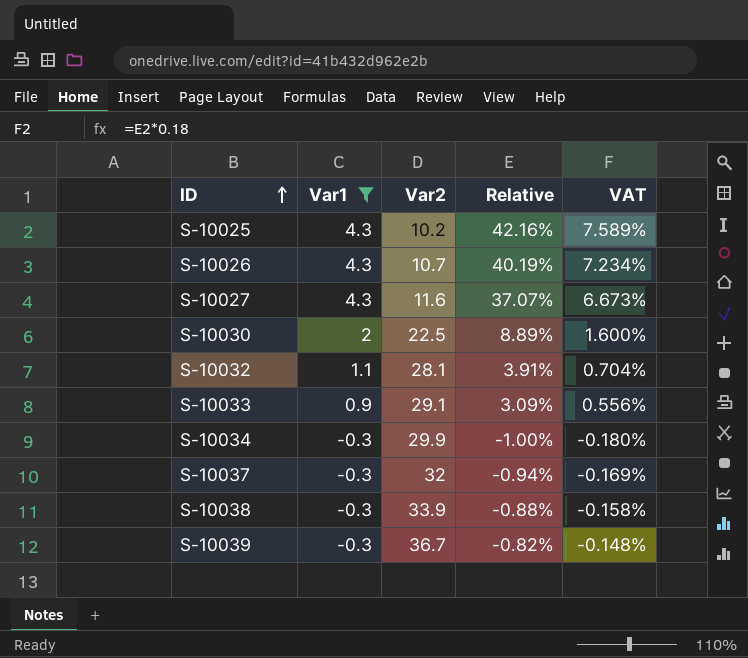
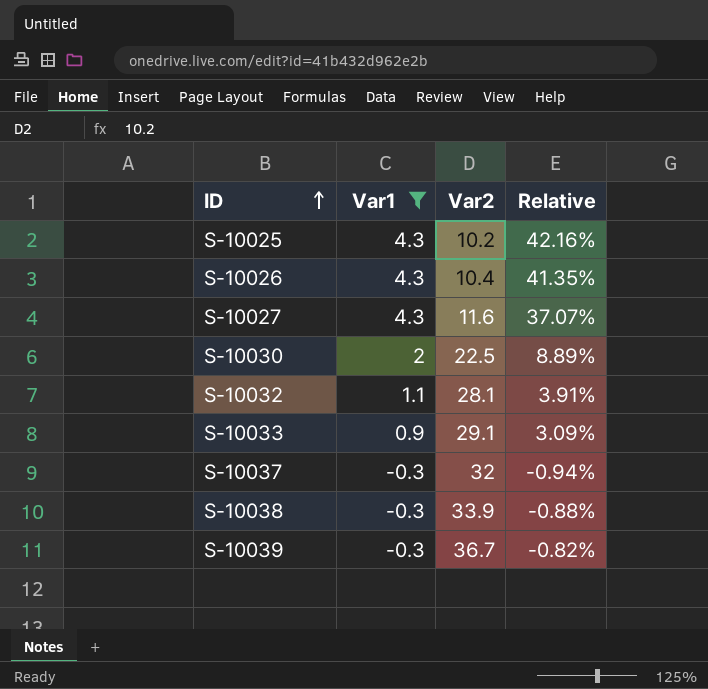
column VAT | formula: [Relative] * 0.18 -> none
row S-10034: -0.3 | 29.9 | -1.00% | -0.180% -> none
S-10026 | Var2: 10.7 -> 10.4
S-10026 | Relative: 40.19% -> 41.35%

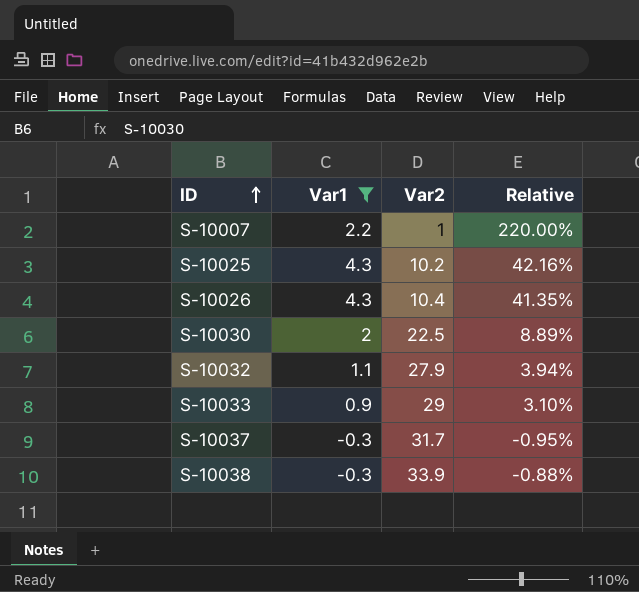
row S-10027: 4.3 | 11.6 | 37.07% -> none
row S-10039: -0.3 | 36.7 | -0.82% -> none
row S-10007: none -> 2.2 | 1 | 220.00%
S-10032 | Var2: 28.1 -> 27.9
S-10032 | Relative: 3.91% -> 3.94%
S-10033 | Var2: 29.1 -> 29
S-10033 | Relative: 3.09% -> 3.10%
S-10037 | Var2: 32 -> 31.7
S-10037 | Relative: -0.94% -> -0.95%

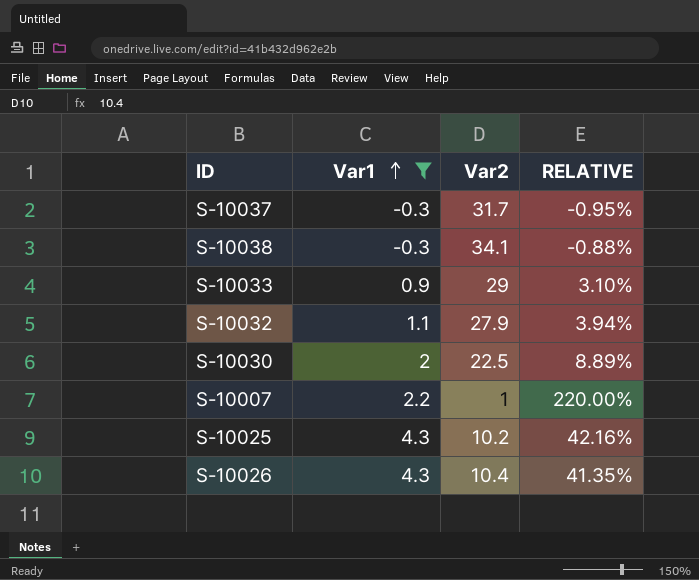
row order: ID ascending -> Var1 ascending
column name: Relative -> RELATIVE
S-10038 | Var2: 33.9 -> 34.1

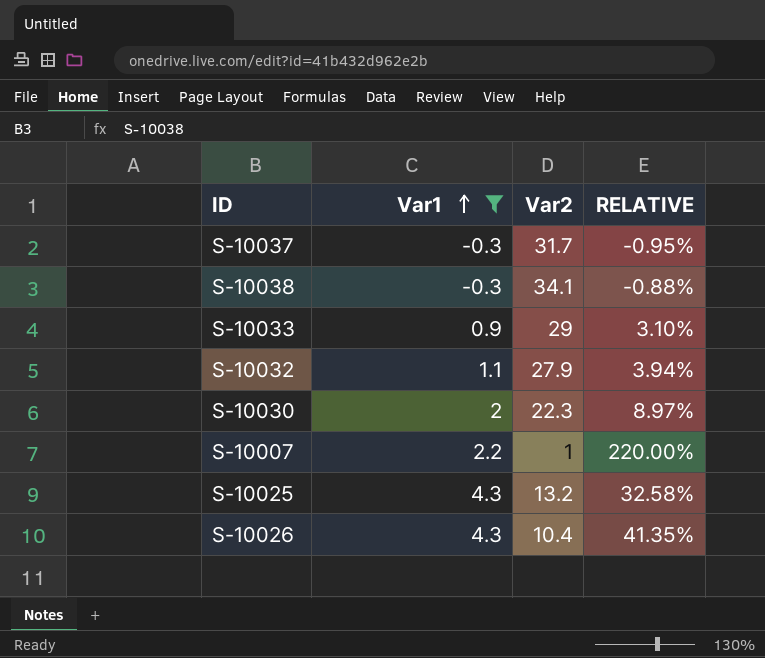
S-10030 | Var2: 22.5 -> 22.3
S-10030 | RELATIVE: 8.89% -> 8.97%
S-10025 | Var2: 10.2 -> 13.2
S-10025 | RELATIVE: 42.16% -> 32.58%

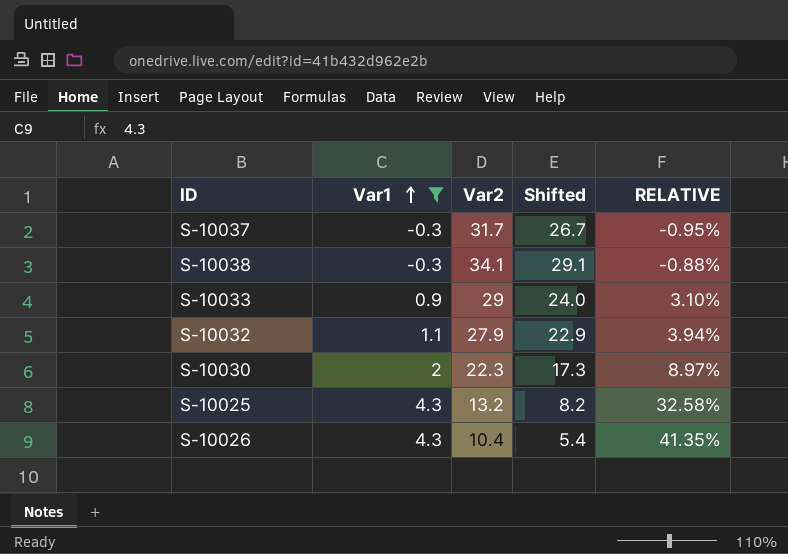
column Shifted | formula: none -> [Var2] - 5
row S-10007: 2.2 | 1 | 220.00% -> none

